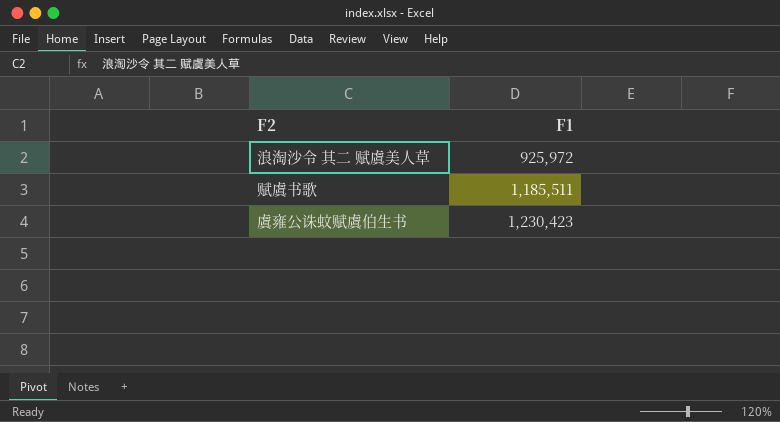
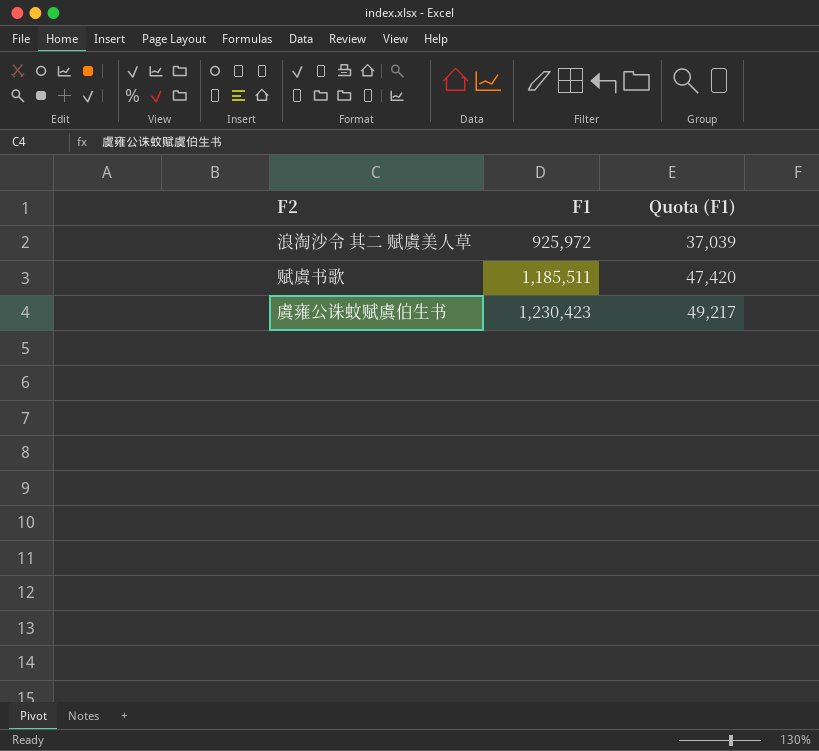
column Quota (F1) | formula: none -> [F1] * 0.04

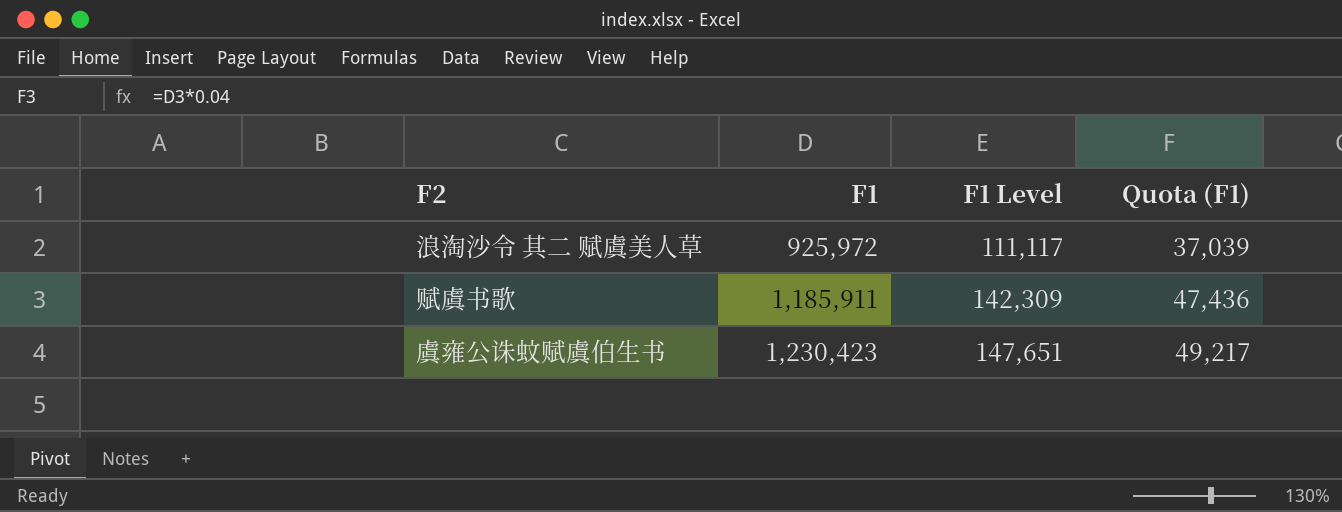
column F1 Level | formula: none -> [F1] * 0.12
赋虞书歌 | F1: 1,185,511 -> 1,185,911
赋虞书歌 | Quota (F1): 47,420 -> 47,436

